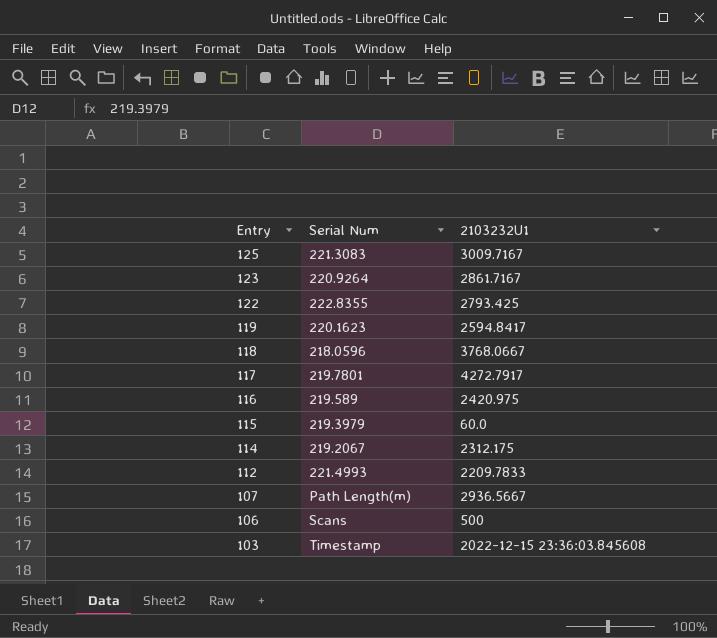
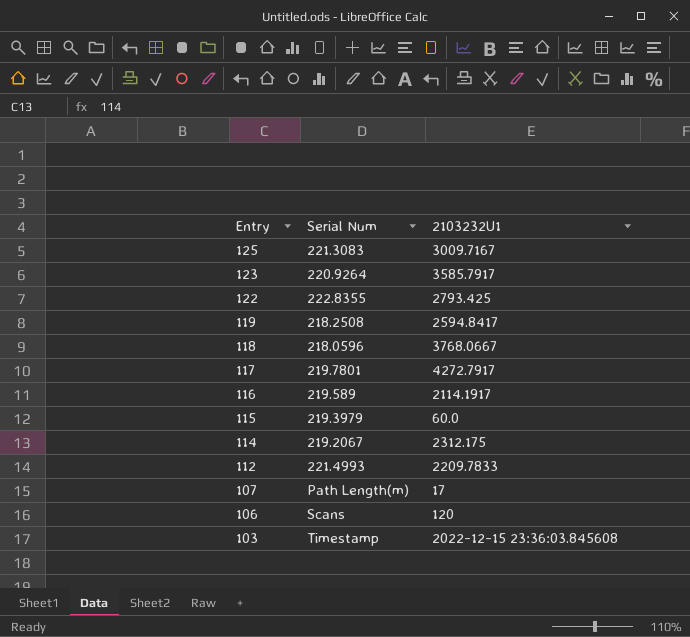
123 | 2103232U1: 2861.7167 -> 3585.7917
119 | Serial Num: 220.1623 -> 218.2508
116 | 2103232U1: 2420.975 -> 2114.1917
107 | 2103232U1: 2936.5667 -> 17
106 | 2103232U1: 500 -> 120

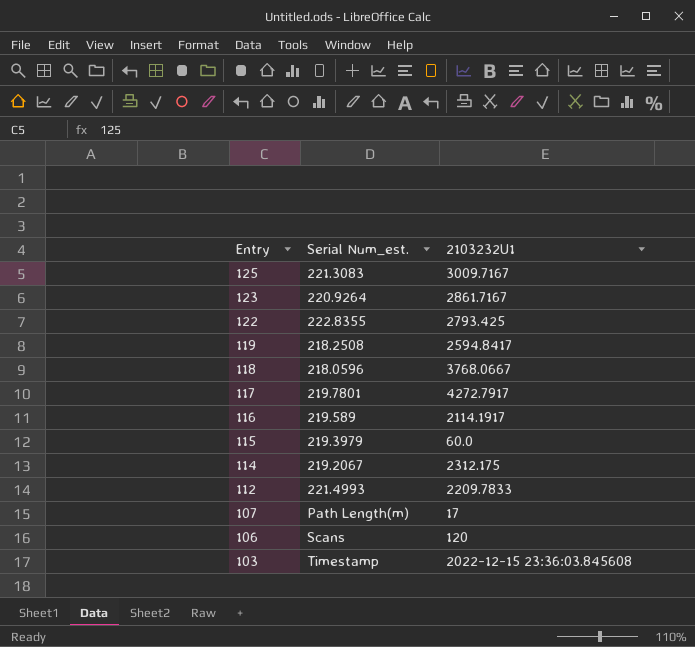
column name: Serial Num -> Serial Num_est.
123 | 2103232U1: 3585.7917 -> 2861.7167

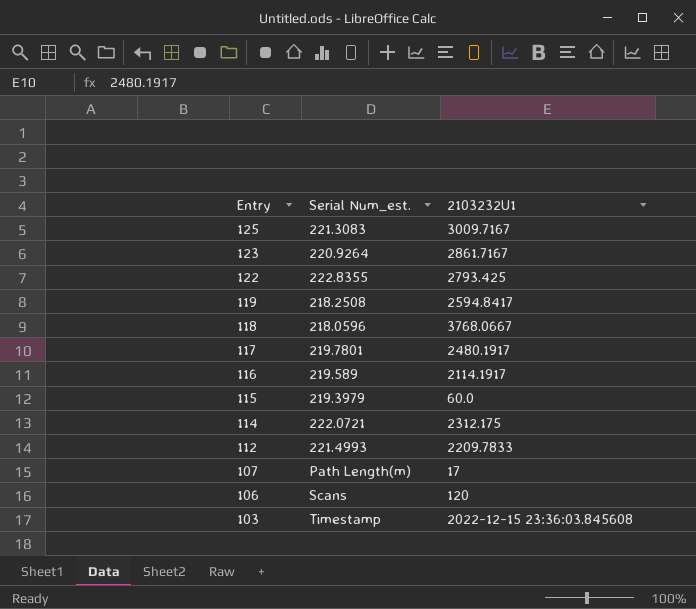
117 | 2103232U1: 4272.7917 -> 2480.1917
114 | Serial Num_est.: 219.2067 -> 222.0721

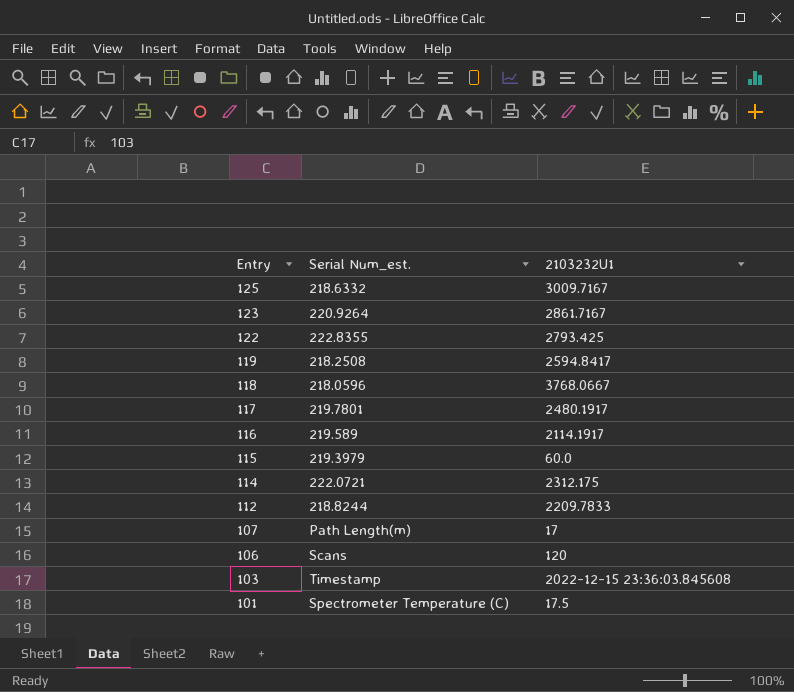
125 | Serial Num_est.: 221.3083 -> 218.6332
112 | Serial Num_est.: 221.4993 -> 218.8244
row 101: none -> Spectrometer Temperature (C) | 17.5

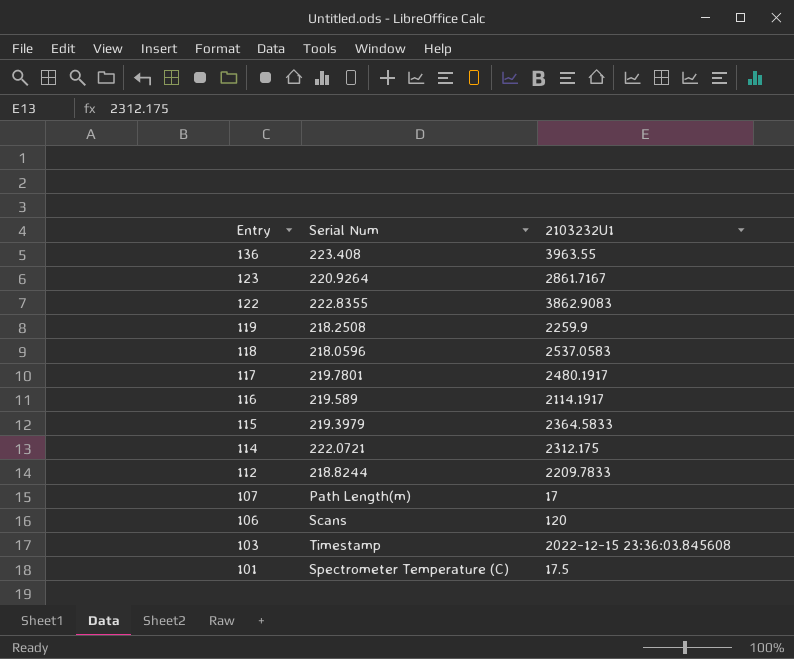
column name: Serial Num_est. -> Serial Num
row 125: 218.6332 | 3009.7167 -> none
row 136: none -> 223.408 | 3963.55
122 | 2103232U1: 2793.425 -> 3862.9083
119 | 2103232U1: 2594.8417 -> 2259.9
118 | 2103232U1: 3768.0667 -> 2537.0583
115 | 2103232U1: 60.0 -> 2364.5833

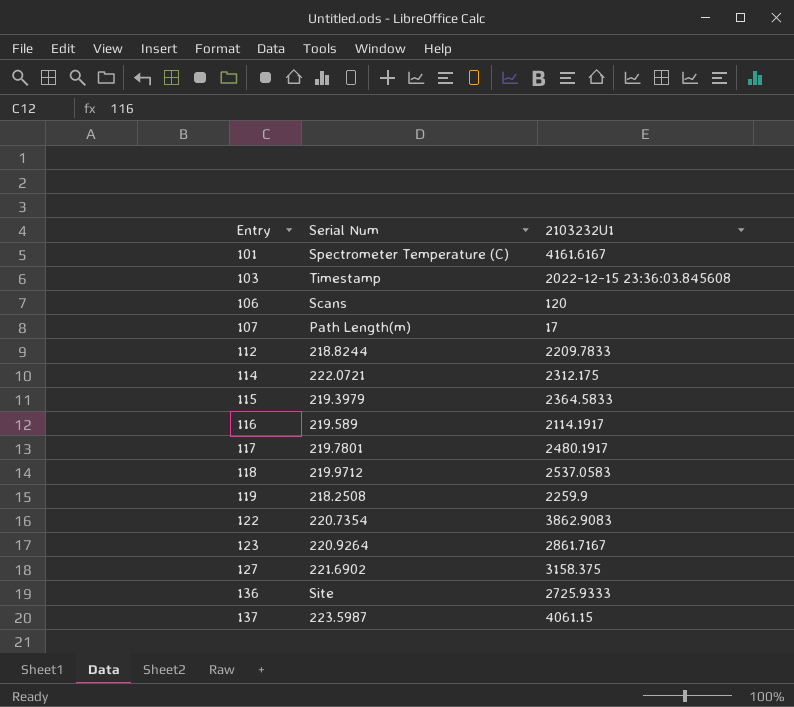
row order: Entry descending -> Entry ascending
101 | 2103232U1: 17.5 -> 4161.6167
118 | Serial Num: 218.0596 -> 219.9712
122 | Serial Num: 222.8355 -> 220.7354
row 127: none -> 221.6902 | 3158.375
136 | Serial Num: 223.408 -> Site
136 | 2103232U1: 3963.55 -> 2725.9333
row 137: none -> 223.5987 | 4061.15

